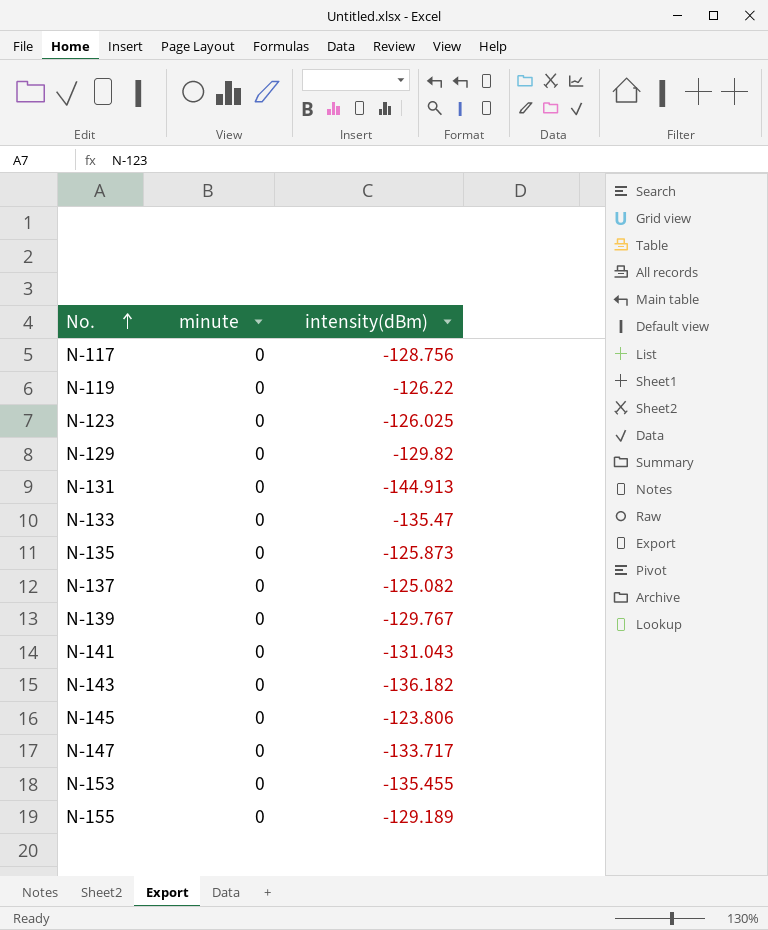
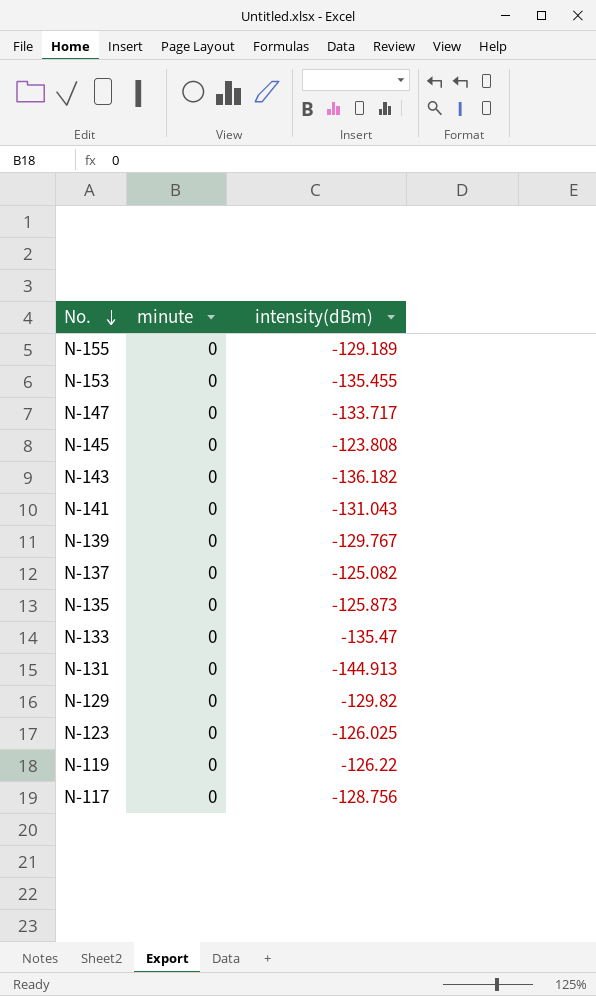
row order: No. ascending -> No. descending
N-145 | intensity(dBm): -123.806 -> -123.808

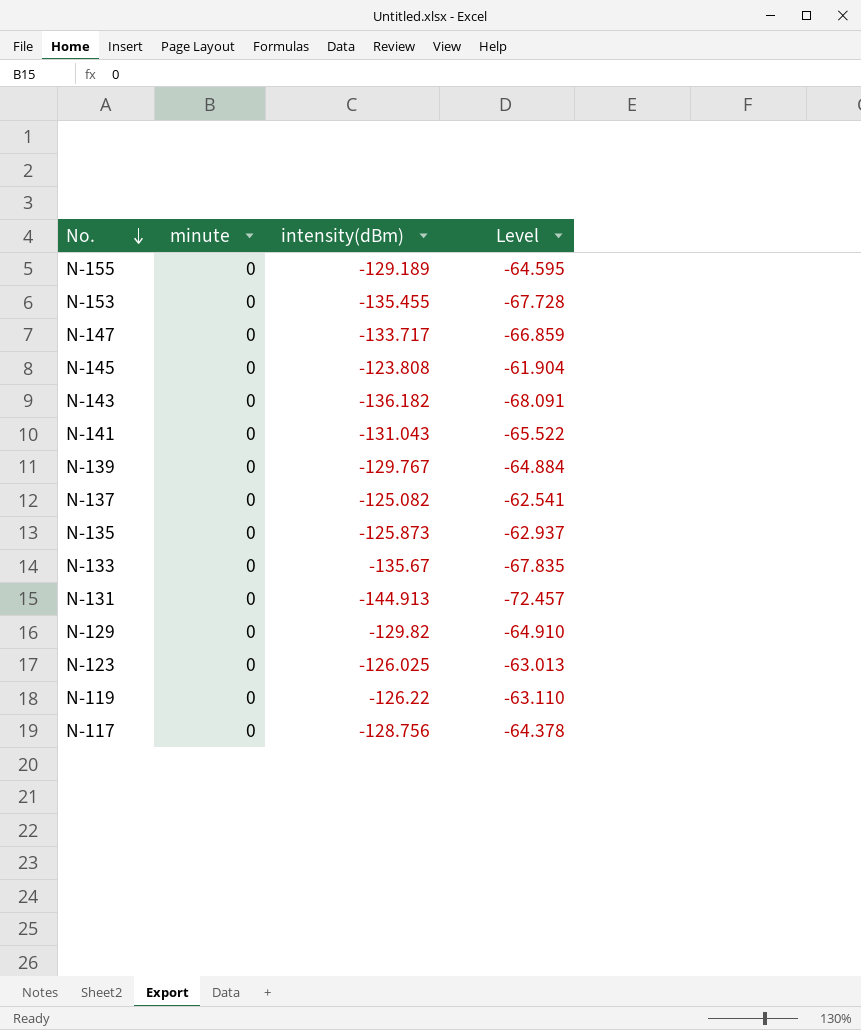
column Level | formula: none -> [intensity(dBm)] * 0.5
N-133 | intensity(dBm): -135.47 -> -135.67

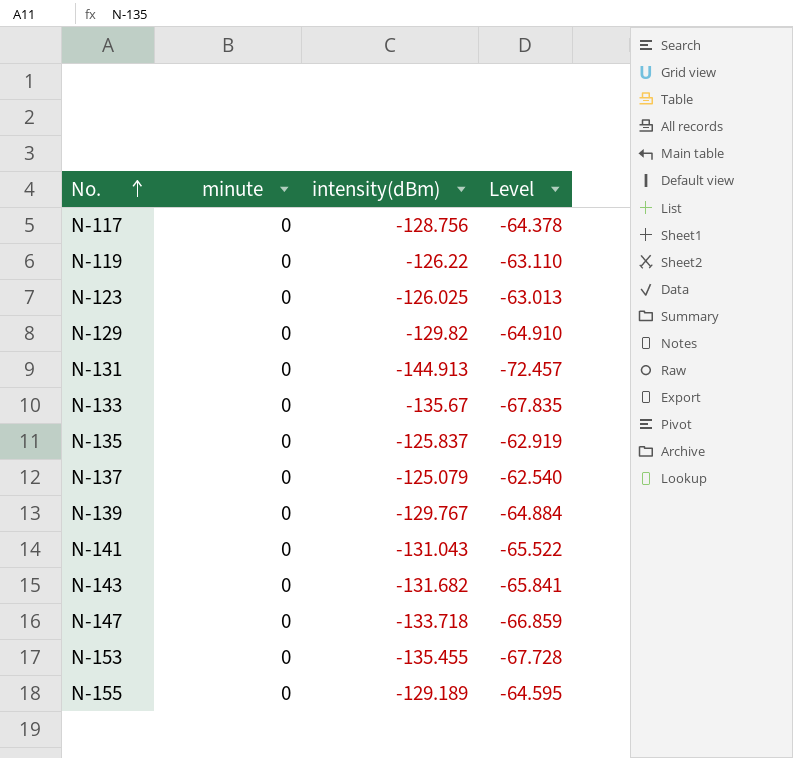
row order: No. descending -> No. ascending
row N-145: 0 | -123.808 | -61.904 -> none
N-135 | intensity(dBm): -125.873 -> -125.837
N-135 | Level: -62.937 -> -62.919
N-137 | intensity(dBm): -125.082 -> -125.079
N-137 | Level: -62.541 -> -62.540
N-143 | intensity(dBm): -136.182 -> -131.682
N-143 | Level: -68.091 -> -65.841
N-147 | intensity(dBm): -133.717 -> -133.718

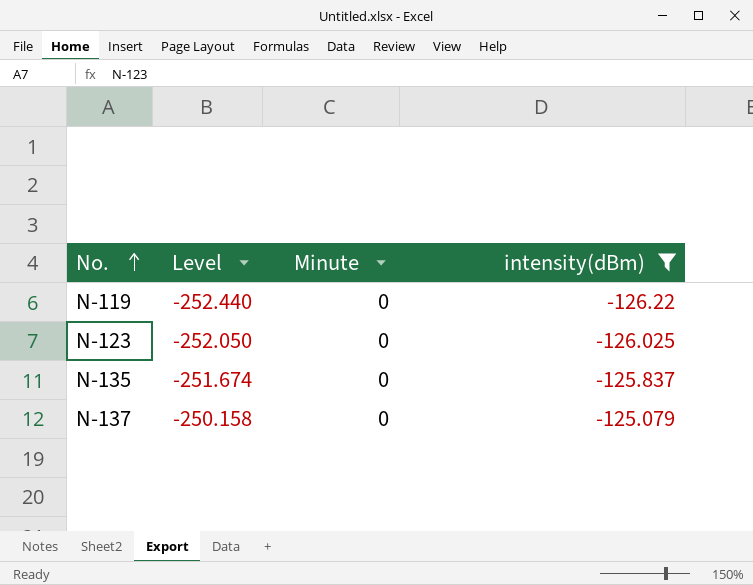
filter: none -> intensity(dBm) >= -126.22
column Level | formula: [intensity(dBm)] * 0.5 -> [intensity(dBm)] * 2
column Level | position: 4 -> 2
column name: minute -> Minute

